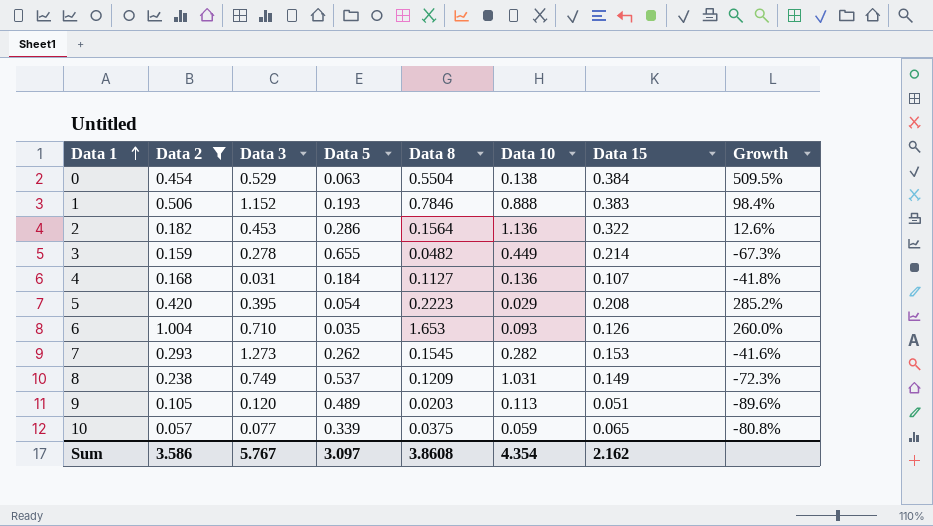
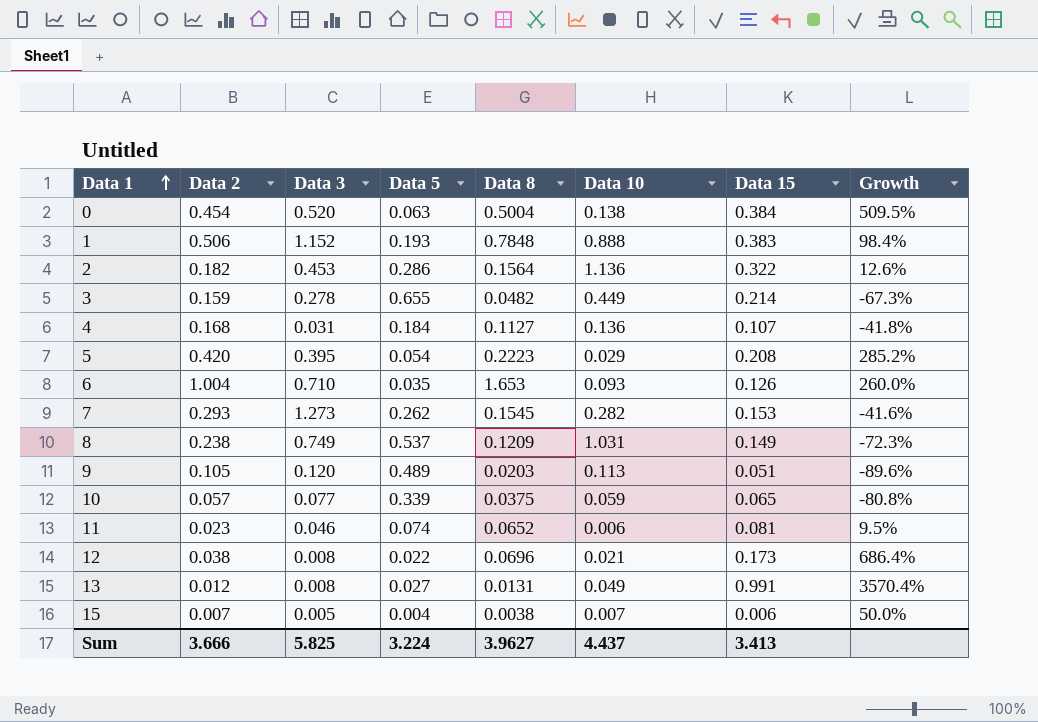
filter: Data 2 >= 0.057 -> none
0 | Data 3: 0.529 -> 0.520
0 | Data 8: 0.5504 -> 0.5004
1 | Data 8: 0.7846 -> 0.7848
Sum | Data 2: 3.586 -> 3.666
Sum | Data 3: 5.767 -> 5.825
Sum | Data 5: 3.097 -> 3.224
Sum | Data 8: 3.8608 -> 3.9627
Sum | Data 10: 4.354 -> 4.437
Sum | Data 15: 2.162 -> 3.413

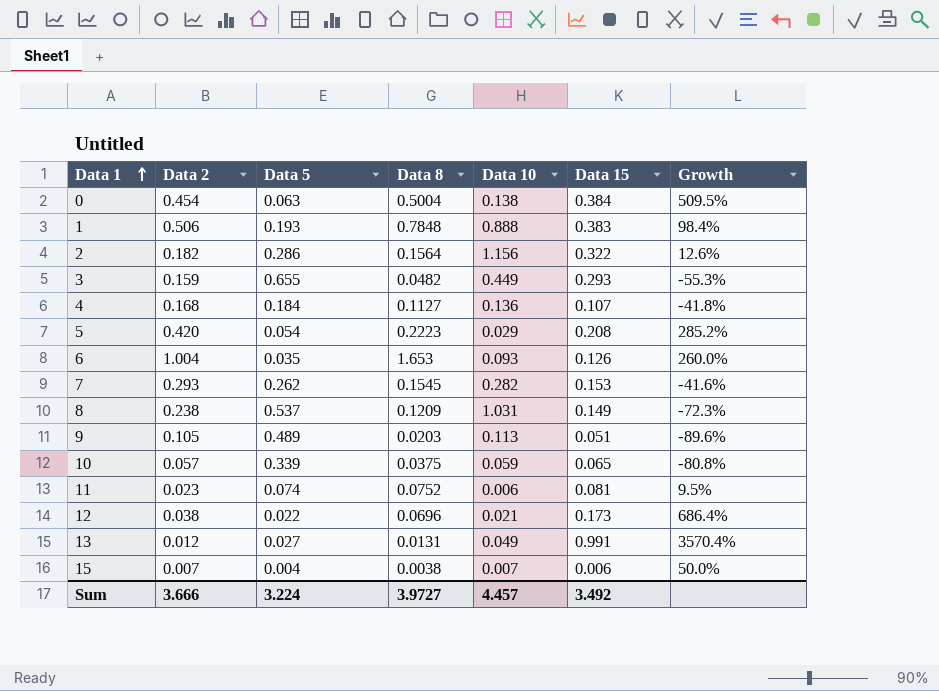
column Data 3 | position: 3 -> none
2 | Data 10: 1.136 -> 1.156
3 | Data 15: 0.214 -> 0.293
3 | Growth: -67.3% -> -55.3%
11 | Data 8: 0.0652 -> 0.0752
Sum | Data 8: 3.9627 -> 3.9727
Sum | Data 10: 4.437 -> 4.457
Sum | Data 15: 3.413 -> 3.492

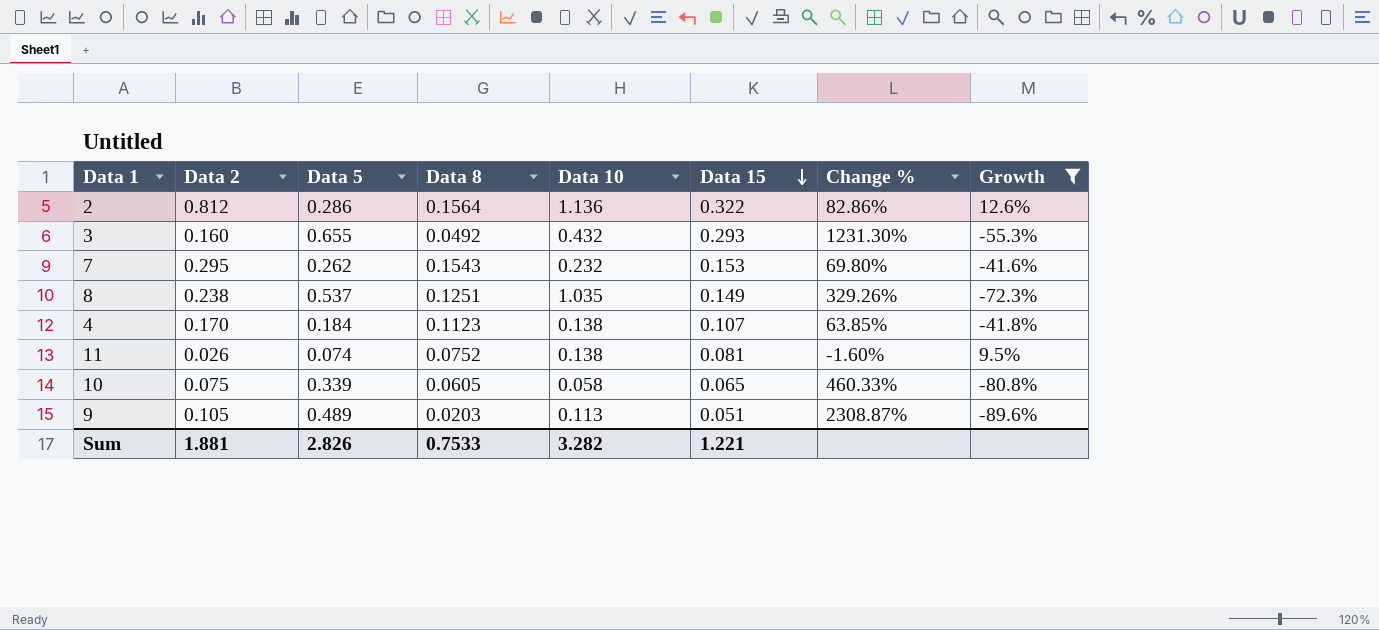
filter: none -> Growth <= 12.6%
row order: Data 1 ascending -> Data 15 descending
column Change % | formula: none -> ([Data 5] - [Data 8]) / [Data 8]
2 | Data 2: 0.182 -> 0.812
2 | Data 10: 1.156 -> 1.136
3 | Data 2: 0.159 -> 0.160
3 | Data 8: 0.0482 -> 0.0492
3 | Data 10: 0.449 -> 0.432
7 | Data 2: 0.293 -> 0.295
7 | Data 8: 0.1545 -> 0.1543
7 | Data 10: 0.282 -> 0.232
8 | Data 8: 0.1209 -> 0.1251
8 | Data 10: 1.031 -> 1.035
4 | Data 2: 0.168 -> 0.170
4 | Data 8: 0.1127 -> 0.1123
4 | Data 10: 0.136 -> 0.138
11 | Data 2: 0.023 -> 0.026
11 | Data 10: 0.006 -> 0.138
10 | Data 2: 0.057 -> 0.075
10 | Data 8: 0.0375 -> 0.0605
10 | Data 10: 0.059 -> 0.058
Sum | Data 2: 3.666 -> 1.881
Sum | Data 5: 3.224 -> 2.826
Sum | Data 8: 3.9727 -> 0.7533
Sum | Data 10: 4.457 -> 3.282
Sum | Data 15: 3.492 -> 1.221

